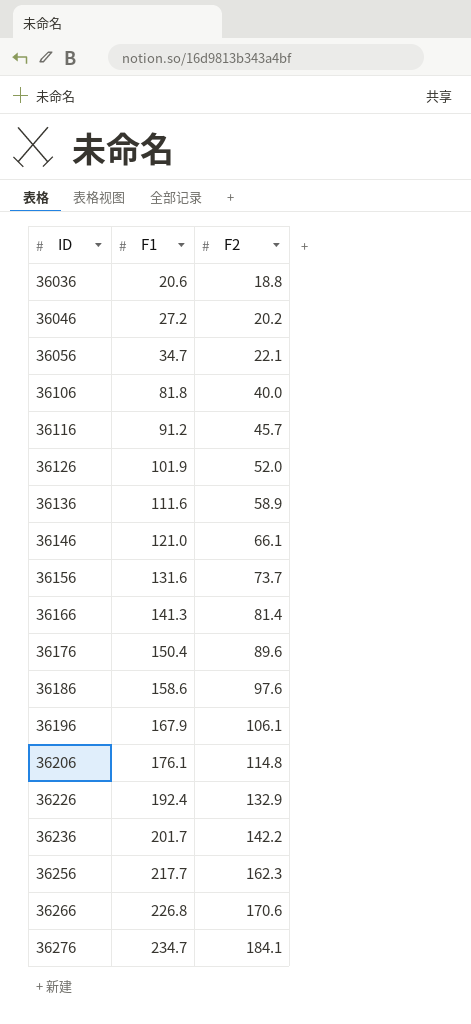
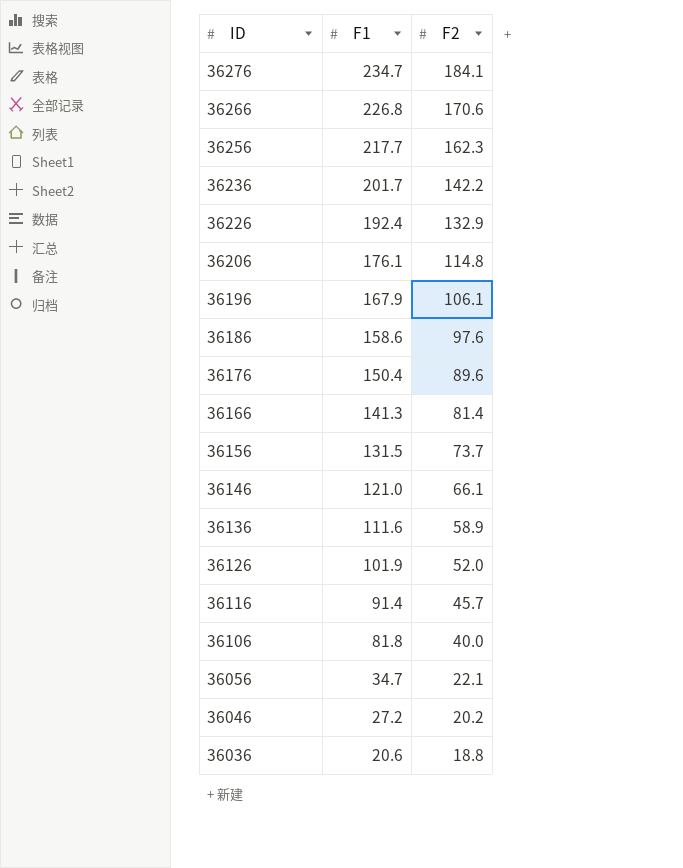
row order: ID ascending -> ID descending
36156 | F1: 131.6 -> 131.5
36116 | F1: 91.2 -> 91.4

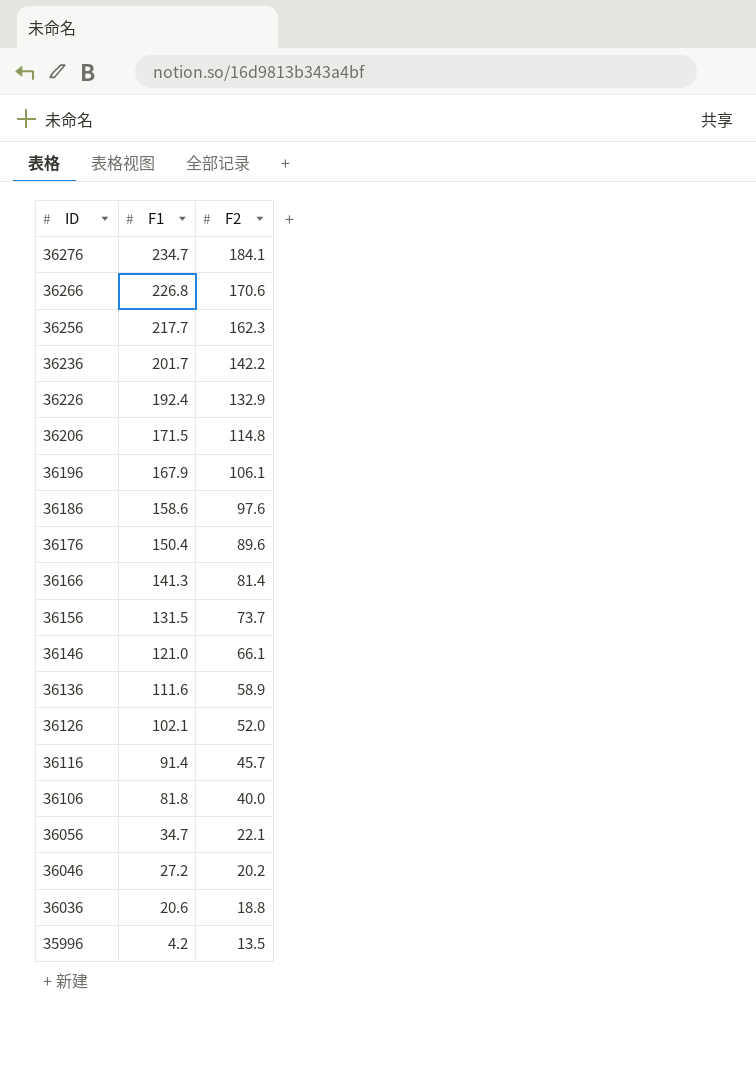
36206 | F1: 176.1 -> 171.5
36126 | F1: 101.9 -> 102.1
row 35996: none -> 4.2 | 13.5

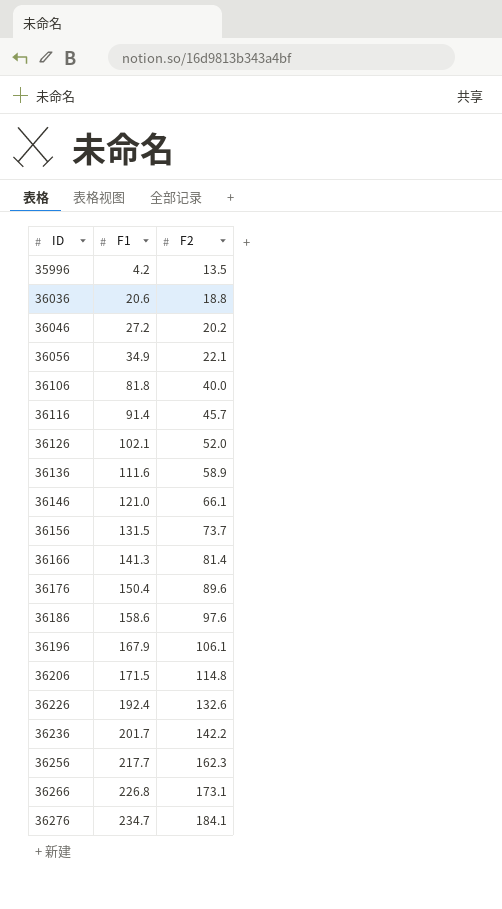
row order: ID descending -> ID ascending
36056 | F1: 34.7 -> 34.9
36226 | F2: 132.9 -> 132.6
36266 | F2: 170.6 -> 173.1

